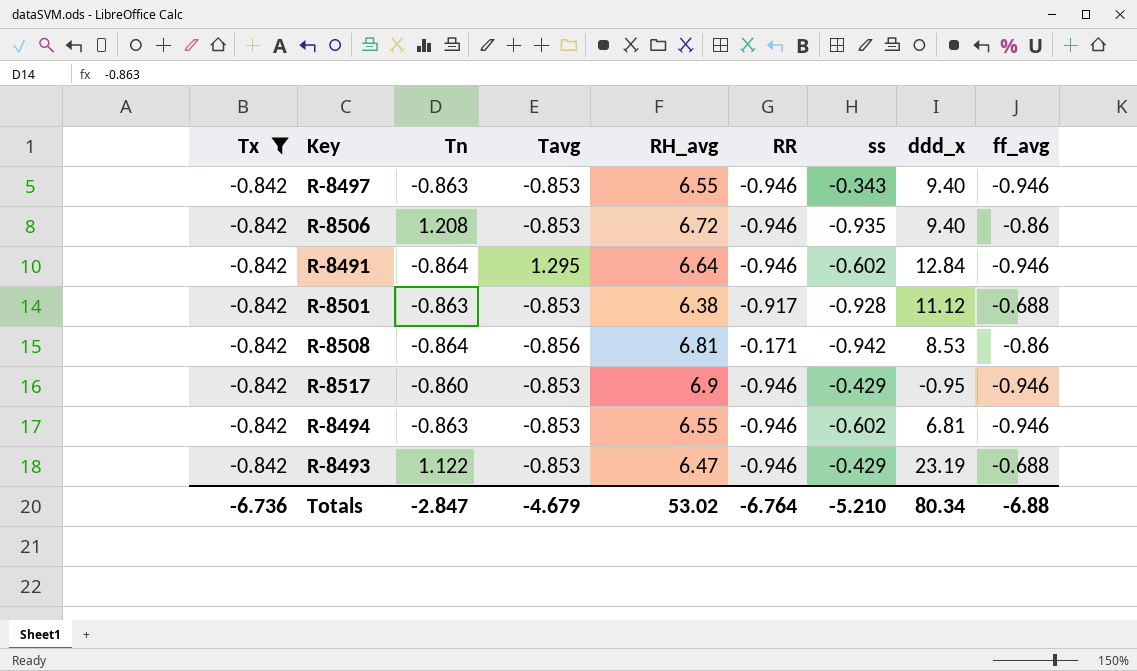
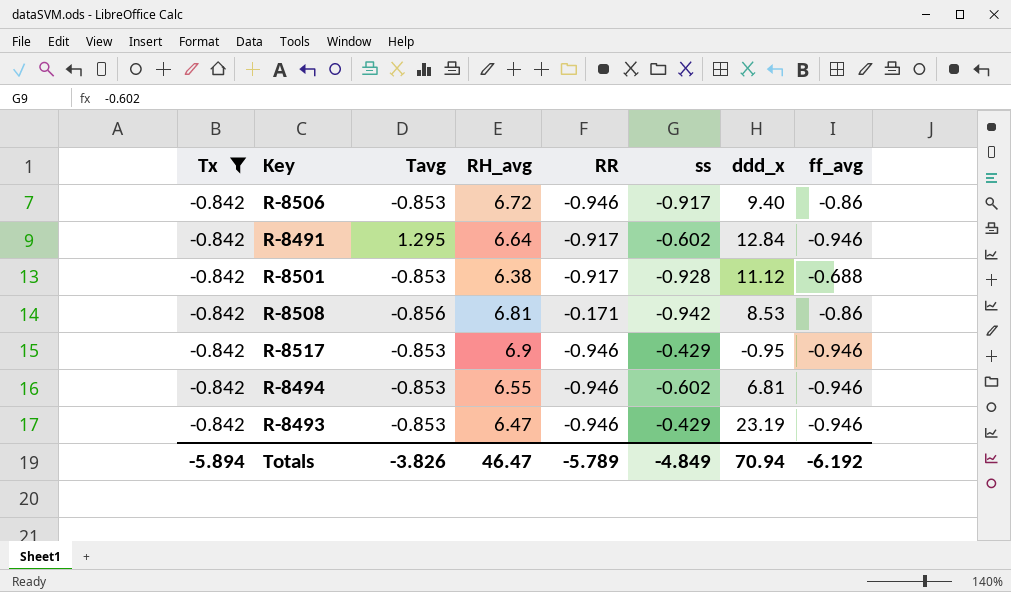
column Tn | position: 3 -> none
row R-8497: -0.842 | -0.863 | -0.853 | 6.55 | -0.946 | -0.343 | 9.40 | -0.946 -> none
R-8506 | ss: -0.935 -> -0.917
R-8491 | RR: -0.946 -> -0.917
R-8493 | ff_avg: -0.688 -> -0.946
Totals | Tx: -6.736 -> -5.894
Totals | Tavg: -4.679 -> -3.826
Totals | RH_avg: 53.02 -> 46.47
Totals | RR: -6.764 -> -5.789
Totals | ss: -5.210 -> -4.849
Totals | ddd_x: 80.34 -> 70.94
Totals | ff_avg: -6.88 -> -6.192

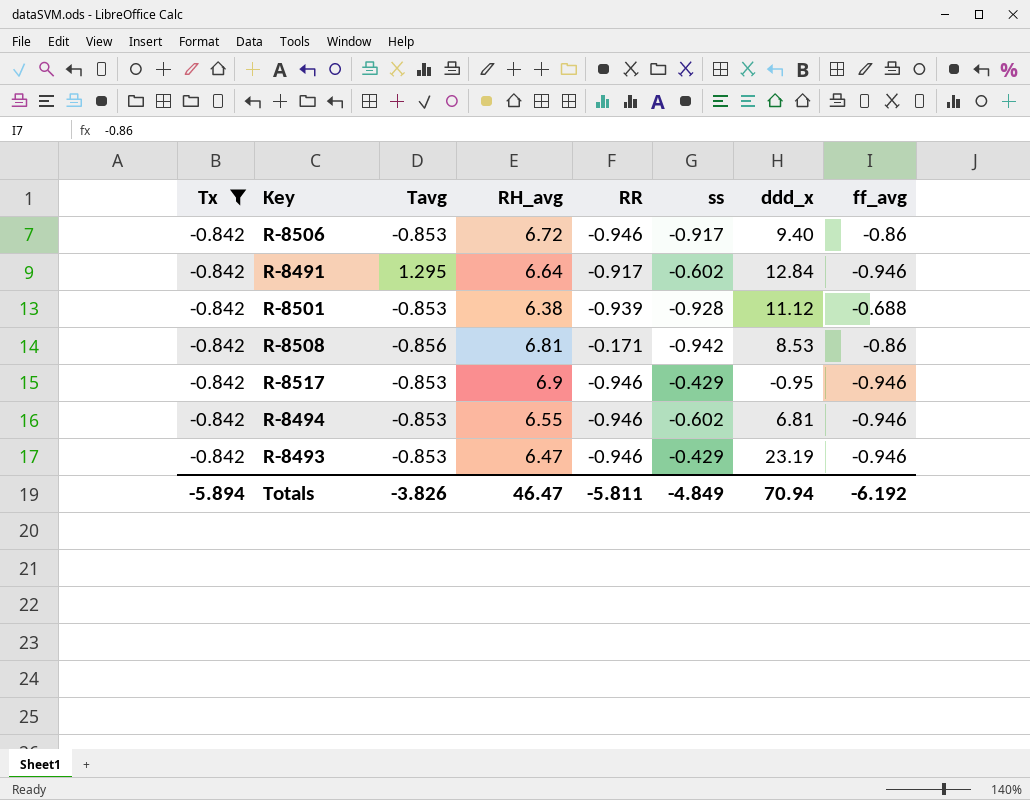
R-8501 | RR: -0.917 -> -0.939
Totals | RR: -5.789 -> -5.811

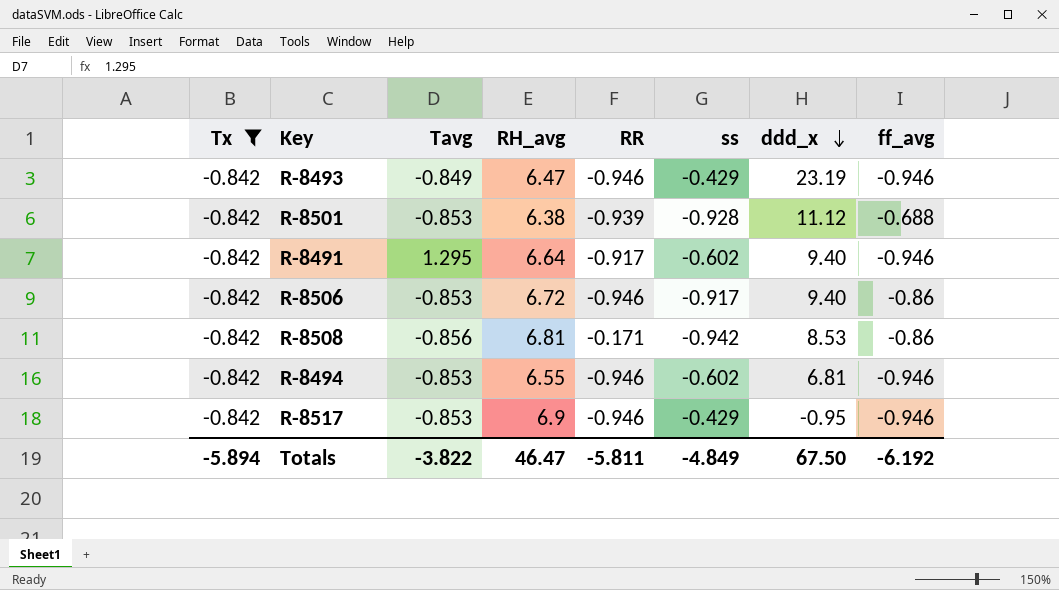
row order: none -> ddd_x descending
R-8493 | Tavg: -0.853 -> -0.849
R-8491 | ddd_x: 12.84 -> 9.40
Totals | Tavg: -3.826 -> -3.822
Totals | ddd_x: 70.94 -> 67.50

